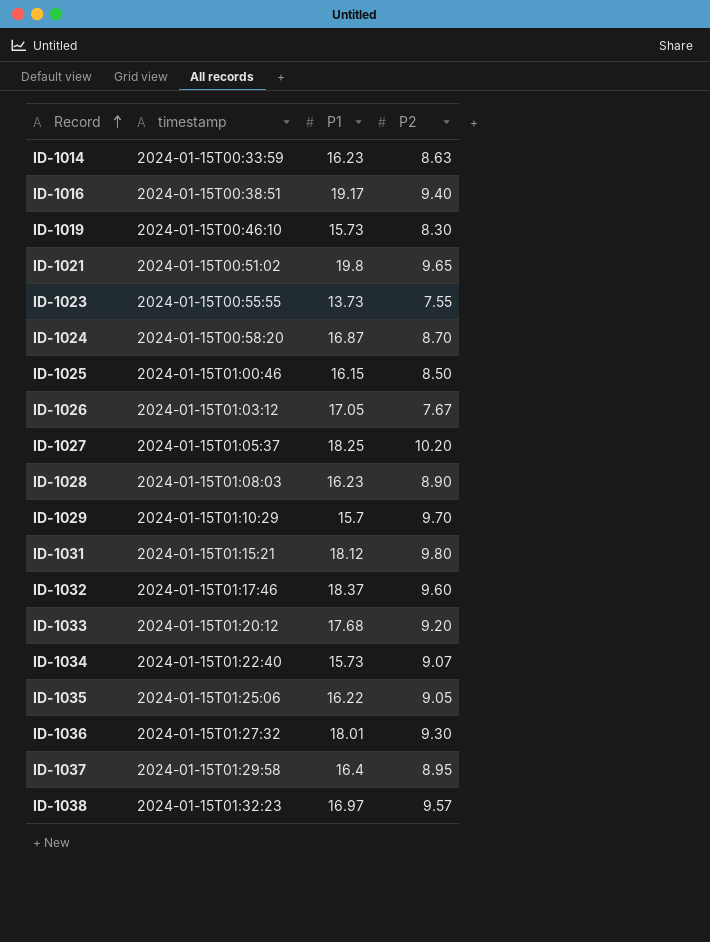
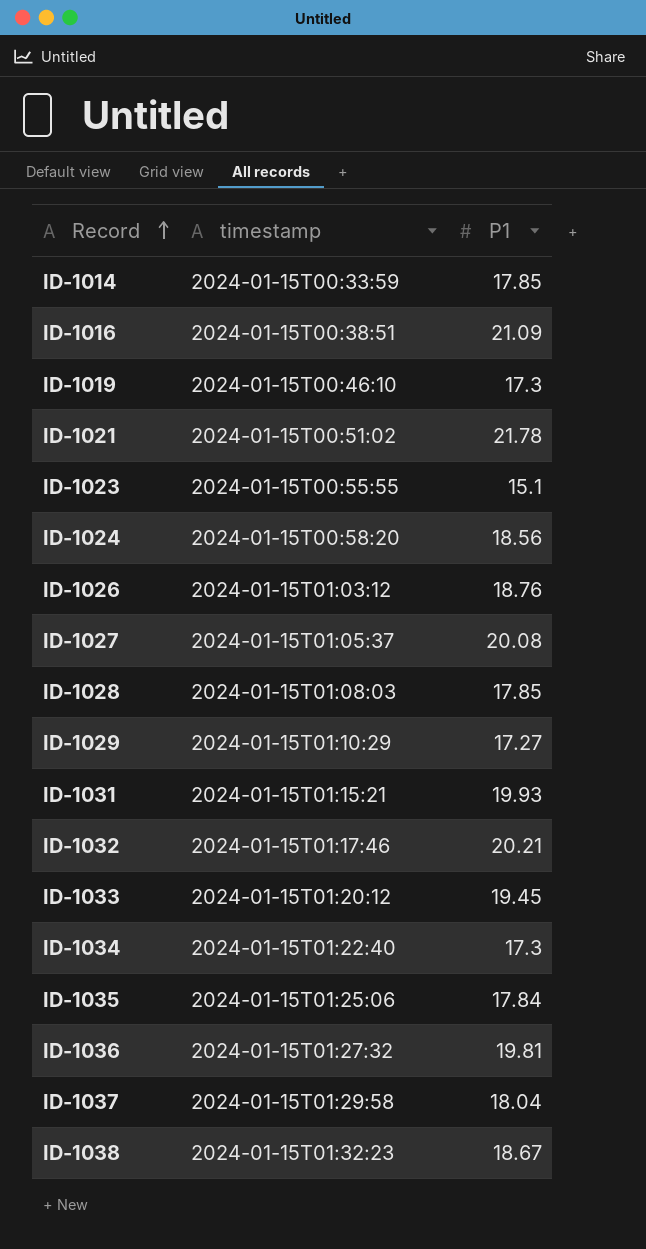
column P2 | position: 4 -> none
row ID-1025: 2024-01-15T01:00:46 | 16.15 | 8.50 -> none
ID-1014 | P1: 16.23 -> 17.85
ID-1016 | P1: 19.17 -> 21.09
ID-1019 | P1: 15.73 -> 17.3
ID-1021 | P1: 19.8 -> 21.78
ID-1023 | P1: 13.73 -> 15.1
ID-1024 | P1: 16.87 -> 18.56
ID-1026 | P1: 17.05 -> 18.76
ID-1027 | P1: 18.25 -> 20.08
ID-1028 | P1: 16.23 -> 17.85
ID-1029 | P1: 15.7 -> 17.27
ID-1031 | P1: 18.12 -> 19.93
ID-1032 | P1: 18.37 -> 20.21
ID-1033 | P1: 17.68 -> 19.45
ID-1034 | P1: 15.73 -> 17.3
ID-1035 | P1: 16.22 -> 17.84
ID-1036 | P1: 18.01 -> 19.81
ID-1037 | P1: 16.4 -> 18.04
ID-1038 | P1: 16.97 -> 18.67

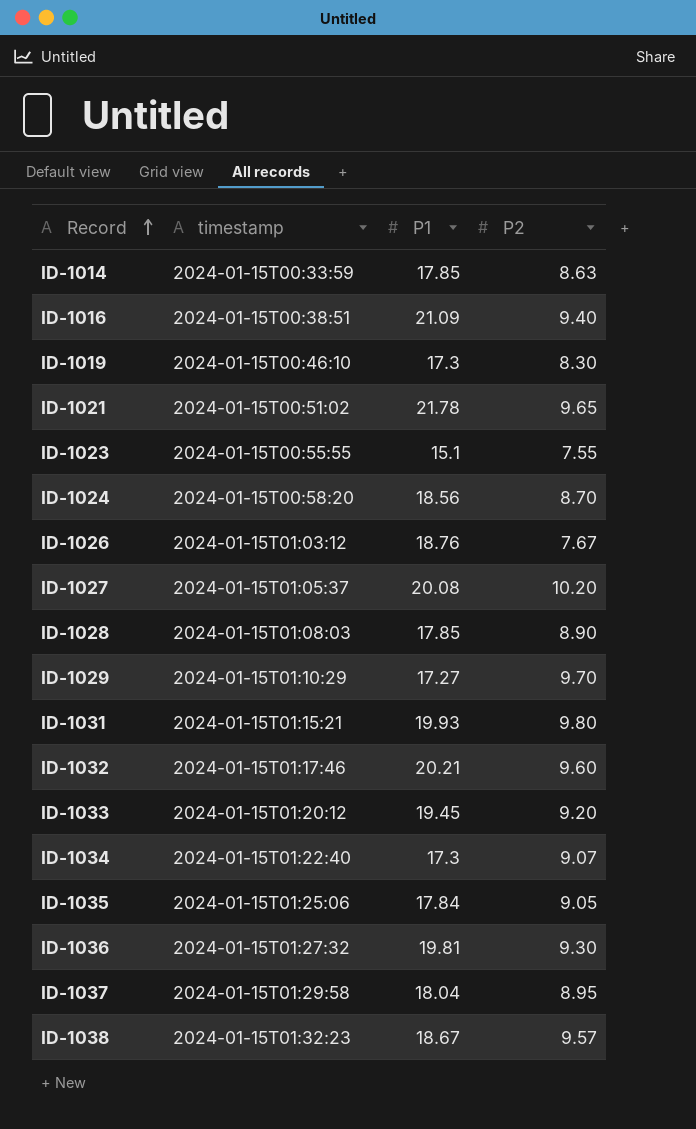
column P2 | position: none -> 4

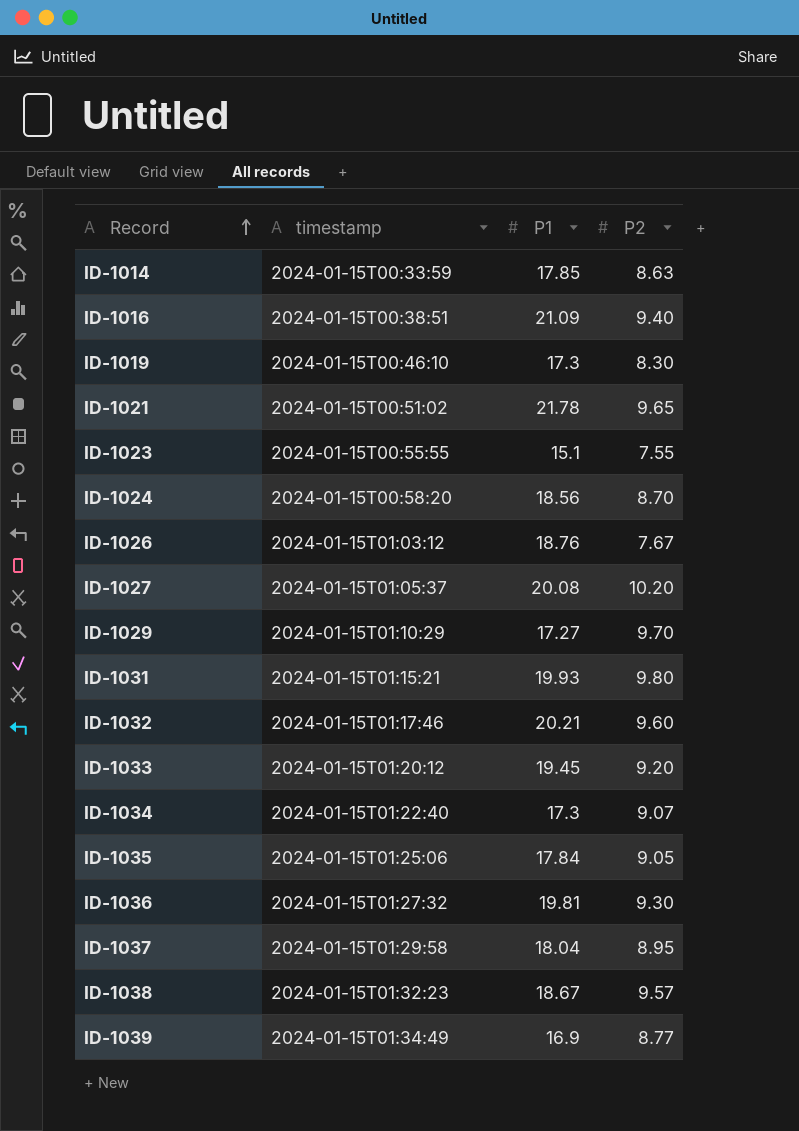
row ID-1028: 2024-01-15T01:08:03 | 17.85 | 8.90 -> none
row ID-1039: none -> 2024-01-15T01:34:49 | 16.9 | 8.77

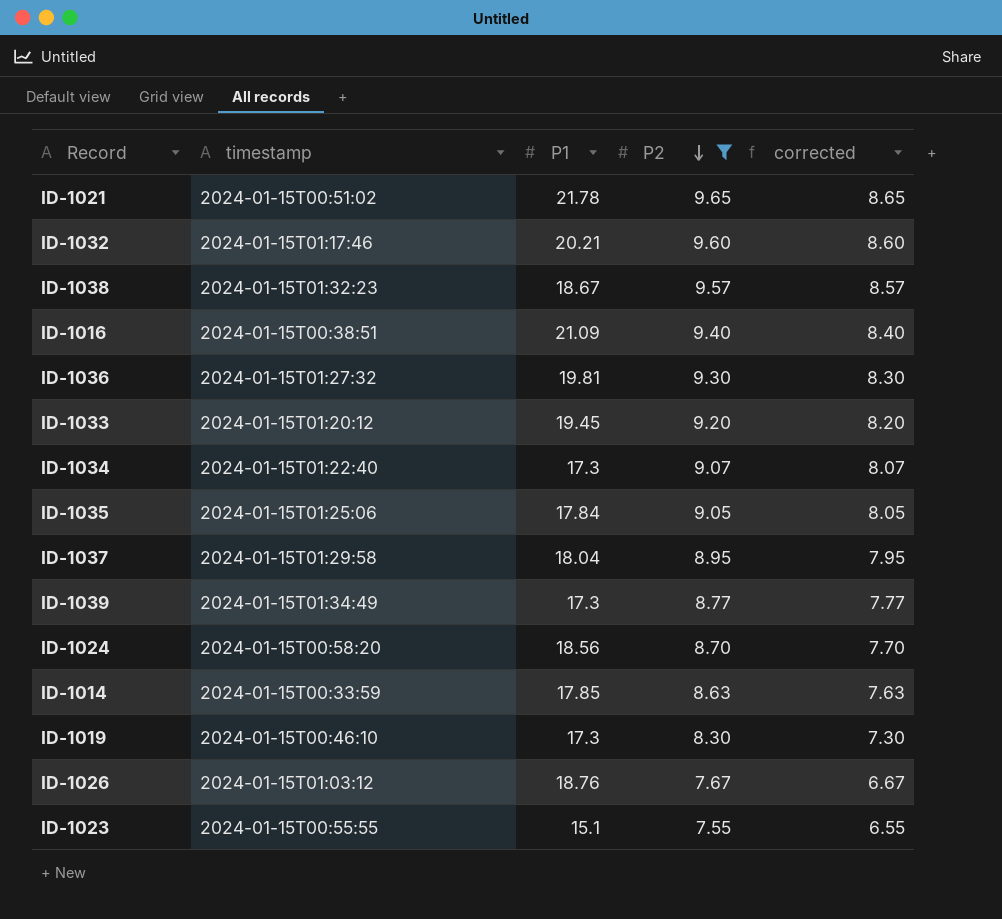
filter: none -> P2 <= 9.65
row order: Record ascending -> P2 descending
column corrected | formula: none -> [P2] - 1
ID-1039 | P1: 16.9 -> 17.3

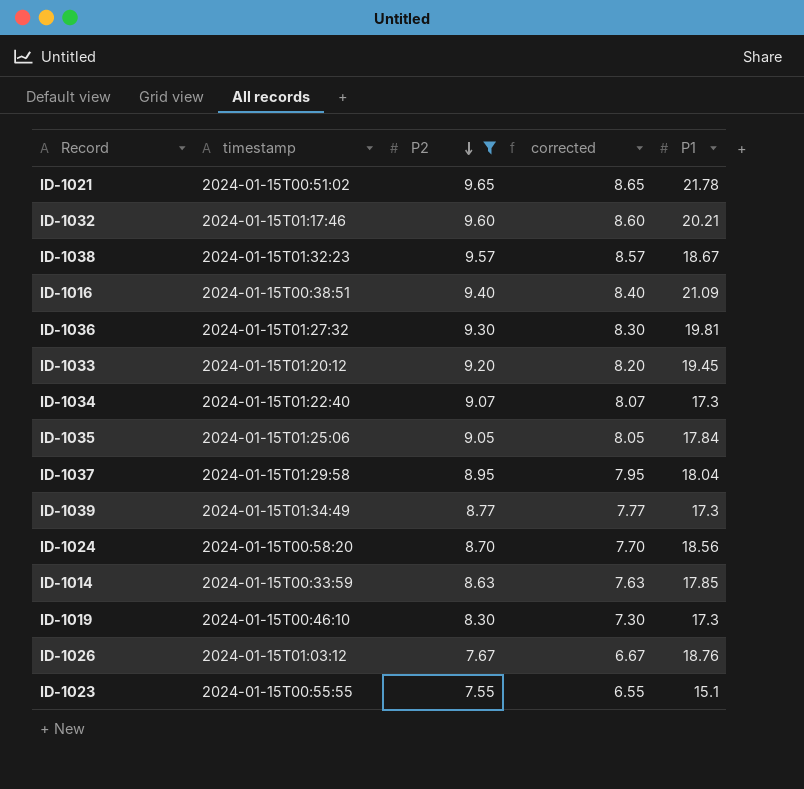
column P1 | position: 3 -> 5

